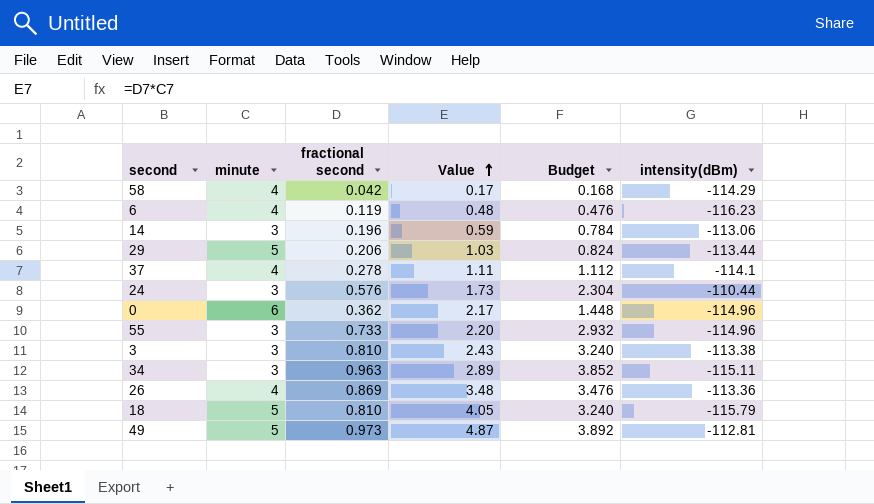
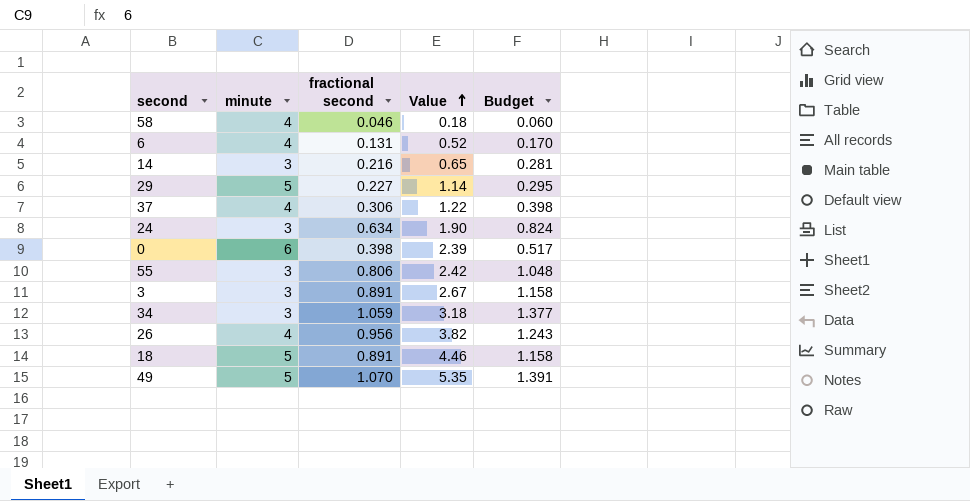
column intensity(dBm) | position: 6 -> none
column Budget | formula: [fractional second] * 4 -> [fractional second] * 1.3
58 | fractional second: 0.042 -> 0.046
58 | Value: 0.17 -> 0.18
6 | fractional second: 0.119 -> 0.131
6 | Value: 0.48 -> 0.52
14 | fractional second: 0.196 -> 0.216
14 | Value: 0.59 -> 0.65
29 | fractional second: 0.206 -> 0.227
29 | Value: 1.03 -> 1.14
37 | fractional second: 0.278 -> 0.306
37 | Value: 1.11 -> 1.22
24 | fractional second: 0.576 -> 0.634
24 | Value: 1.73 -> 1.90
0 | fractional second: 0.362 -> 0.398
0 | Value: 2.17 -> 2.39
55 | fractional second: 0.733 -> 0.806
55 | Value: 2.20 -> 2.42
3 | fractional second: 0.810 -> 0.891
3 | Value: 2.43 -> 2.67
34 | fractional second: 0.963 -> 1.059
34 | Value: 2.89 -> 3.18
26 | fractional second: 0.869 -> 0.956
26 | Value: 3.48 -> 3.82
18 | fractional second: 0.810 -> 0.891
18 | Value: 4.05 -> 4.46
49 | fractional second: 0.973 -> 1.070
49 | Value: 4.87 -> 5.35

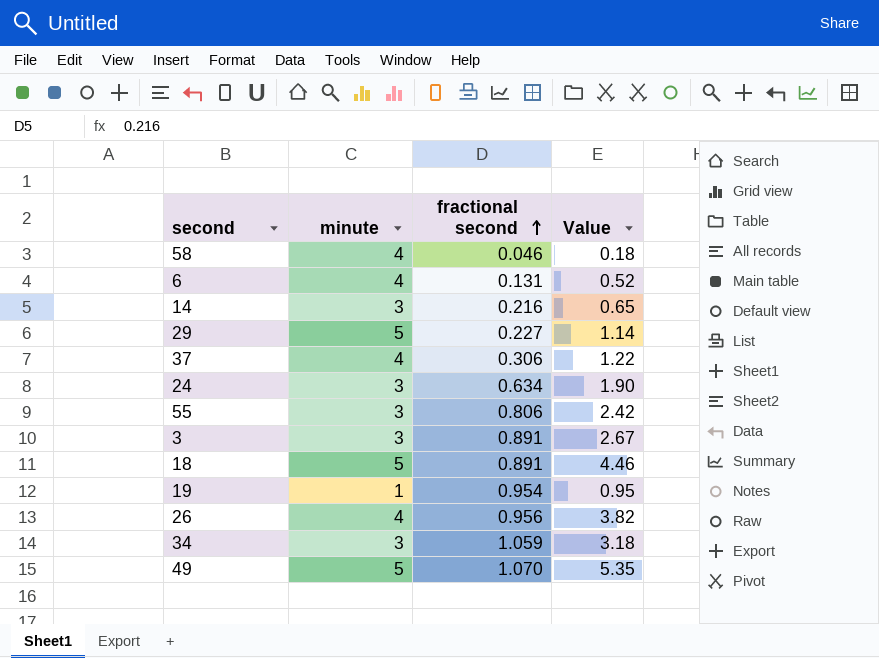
row order: Value ascending -> fractional second ascending
column Budget | formula: [fractional second] * 1.3 -> none
row 0: 6 | 0.398 | 2.39 | 0.517 -> none
row 19: none -> 1 | 0.954 | 0.95

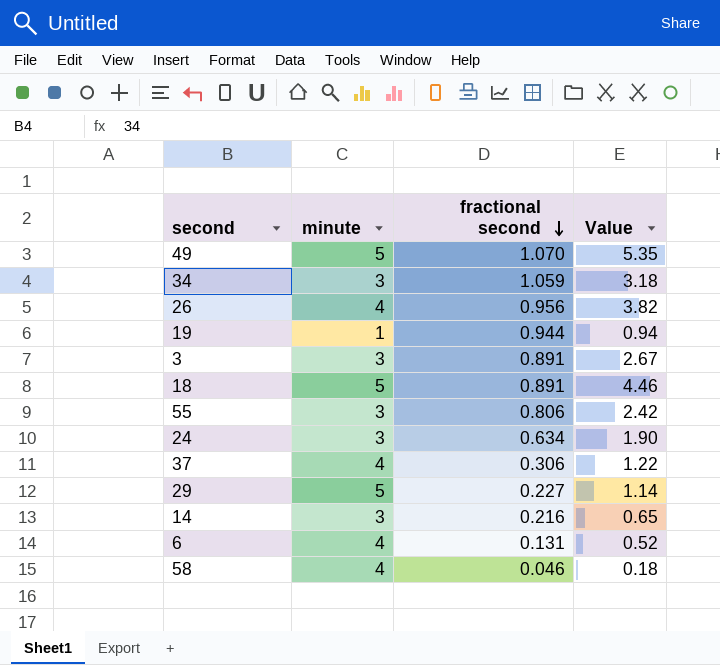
row order: fractional second ascending -> fractional second descending
19 | fractional second: 0.954 -> 0.944
19 | Value: 0.95 -> 0.94

